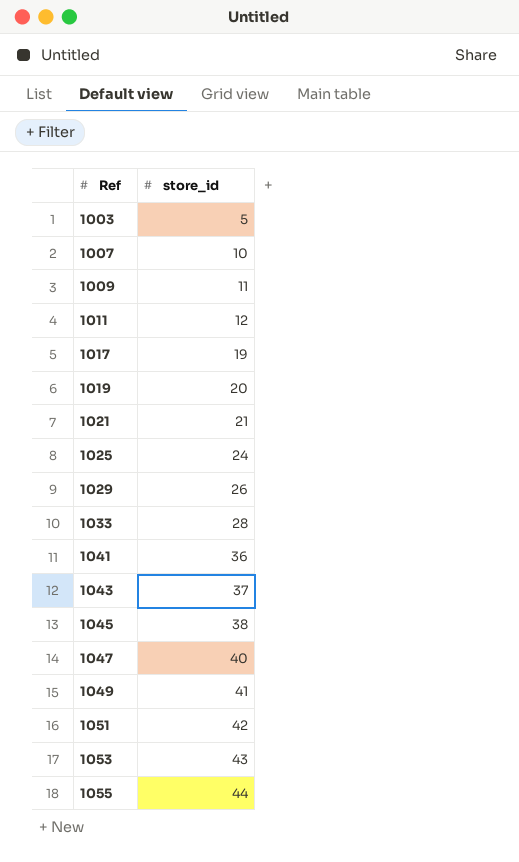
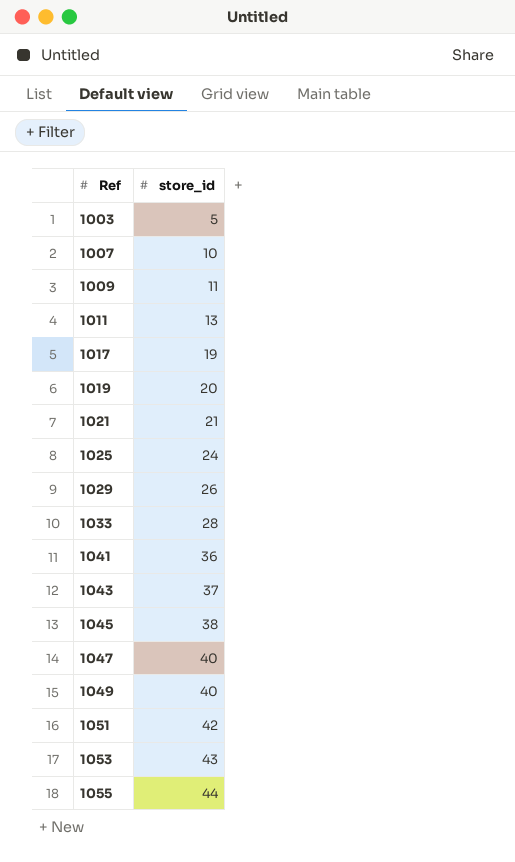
1011 | store_id: 12 -> 13
1049 | store_id: 41 -> 40

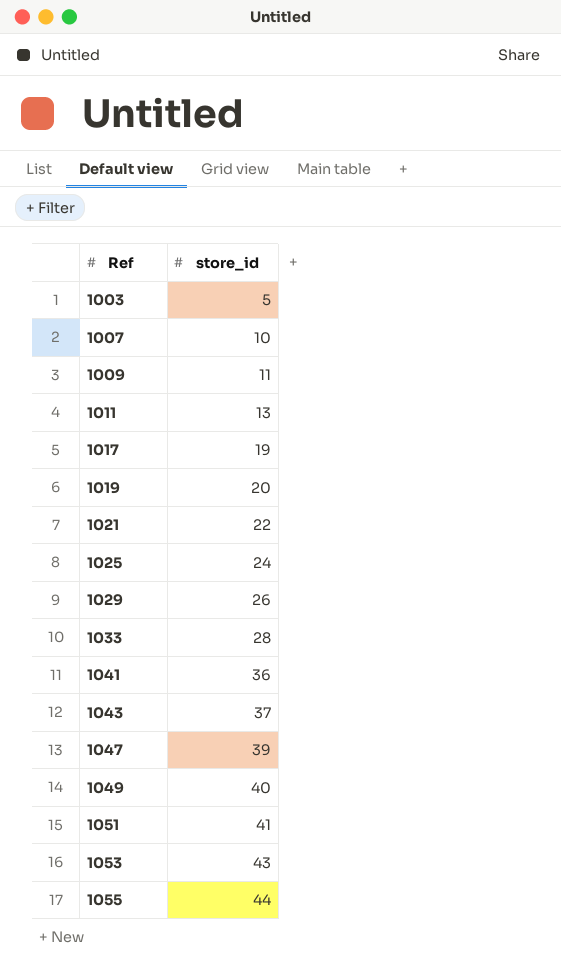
row 1045: 38 -> none
1021 | store_id: 21 -> 22
1047 | store_id: 40 -> 39
1051 | store_id: 42 -> 41

